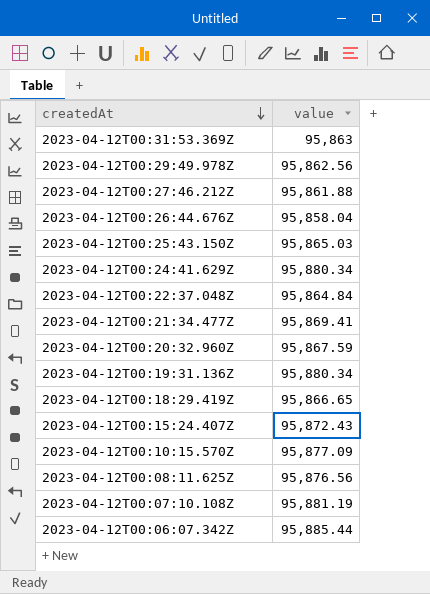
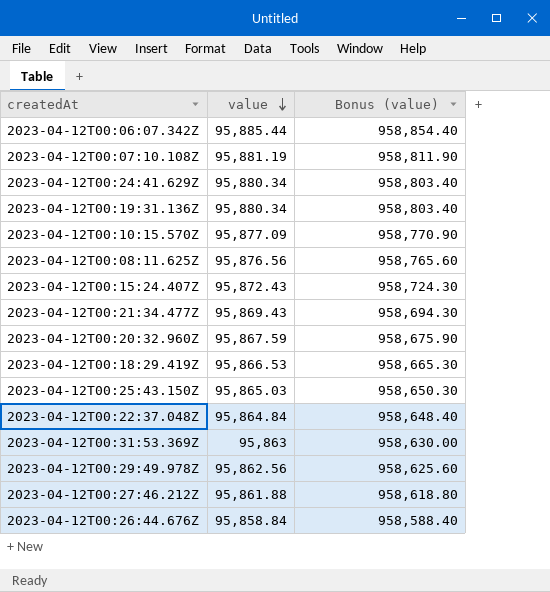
row order: createdAt descending -> value descending
column Bonus (value) | formula: none -> [value] * 10
2023-04-12T00:21:34.477Z | value: 95,869.41 -> 95,869.43
2023-04-12T00:18:29.419Z | value: 95,866.65 -> 95,866.53
2023-04-12T00:26:44.676Z | value: 95,858.04 -> 95,858.84

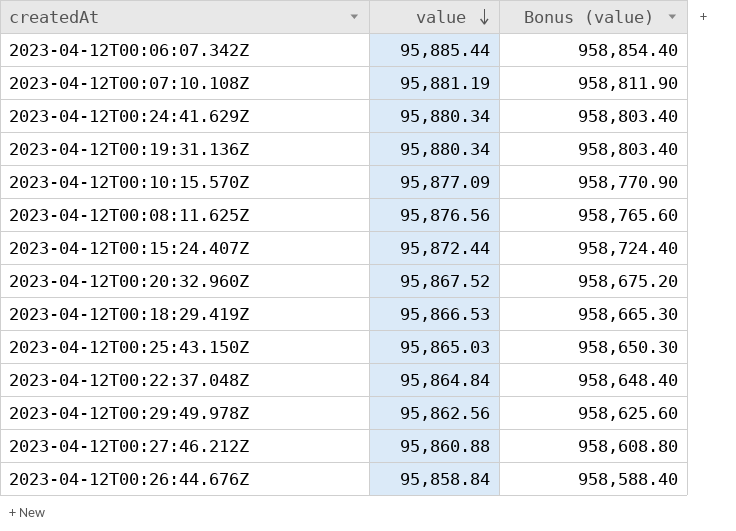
row 2023-04-12T00:21:34.477Z: 95,869.43 | 958,694.30 -> none
row 2023-04-12T00:31:53.369Z: 95,863 | 958,630.00 -> none
2023-04-12T00:15:24.407Z | value: 95,872.43 -> 95,872.44
2023-04-12T00:15:24.407Z | Bonus (value): 958,724.30 -> 958,724.40
2023-04-12T00:20:32.960Z | value: 95,867.59 -> 95,867.52
2023-04-12T00:20:32.960Z | Bonus (value): 958,675.90 -> 958,675.20
2023-04-12T00:27:46.212Z | value: 95,861.88 -> 95,860.88
2023-04-12T00:27:46.212Z | Bonus (value): 958,618.80 -> 958,608.80

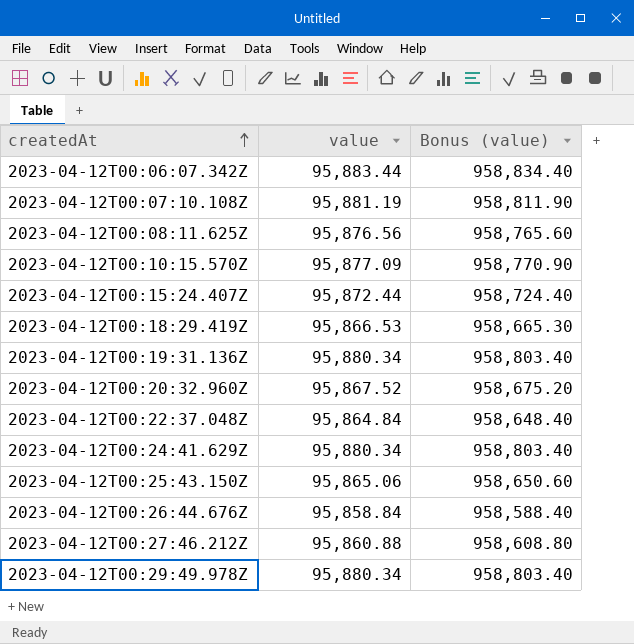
row order: value descending -> createdAt ascending
2023-04-12T00:06:07.342Z | value: 95,885.44 -> 95,883.44
2023-04-12T00:06:07.342Z | Bonus (value): 958,854.40 -> 958,834.40
2023-04-12T00:25:43.150Z | value: 95,865.03 -> 95,865.06
2023-04-12T00:25:43.150Z | Bonus (value): 958,650.30 -> 958,650.60
2023-04-12T00:29:49.978Z | value: 95,862.56 -> 95,880.34
2023-04-12T00:29:49.978Z | Bonus (value): 958,625.60 -> 958,803.40

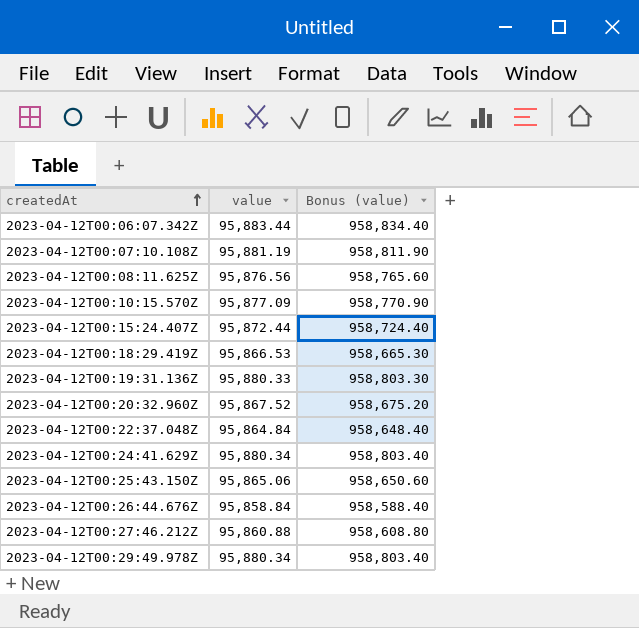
2023-04-12T00:19:31.136Z | value: 95,880.34 -> 95,880.33
2023-04-12T00:19:31.136Z | Bonus (value): 958,803.40 -> 958,803.30

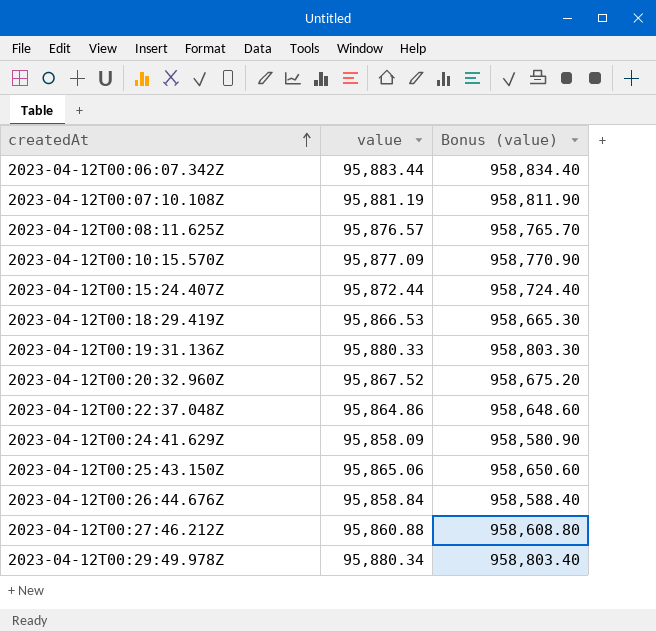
2023-04-12T00:08:11.625Z | value: 95,876.56 -> 95,876.57
2023-04-12T00:08:11.625Z | Bonus (value): 958,765.60 -> 958,765.70
2023-04-12T00:22:37.048Z | value: 95,864.84 -> 95,864.86
2023-04-12T00:22:37.048Z | Bonus (value): 958,648.40 -> 958,648.60
2023-04-12T00:24:41.629Z | value: 95,880.34 -> 95,858.09
2023-04-12T00:24:41.629Z | Bonus (value): 958,803.40 -> 958,580.90

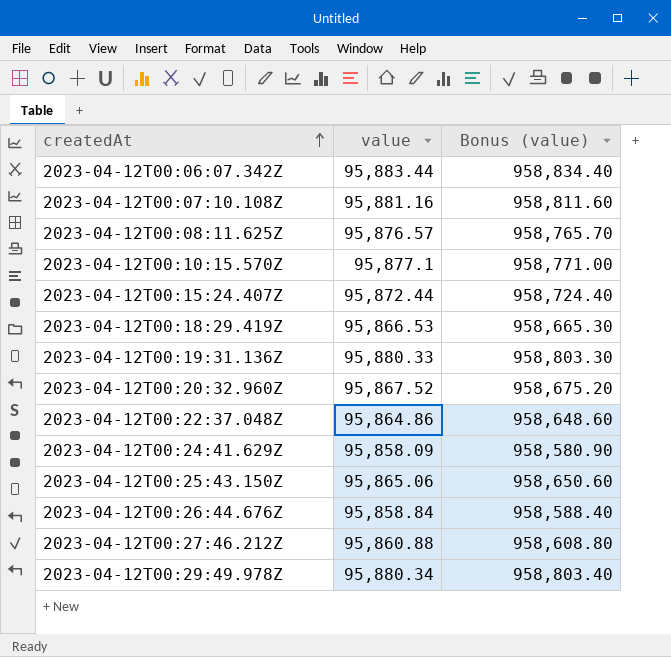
2023-04-12T00:07:10.108Z | value: 95,881.19 -> 95,881.16
2023-04-12T00:07:10.108Z | Bonus (value): 958,811.90 -> 958,811.60
2023-04-12T00:10:15.570Z | value: 95,877.09 -> 95,877.1
2023-04-12T00:10:15.570Z | Bonus (value): 958,770.90 -> 958,771.00

